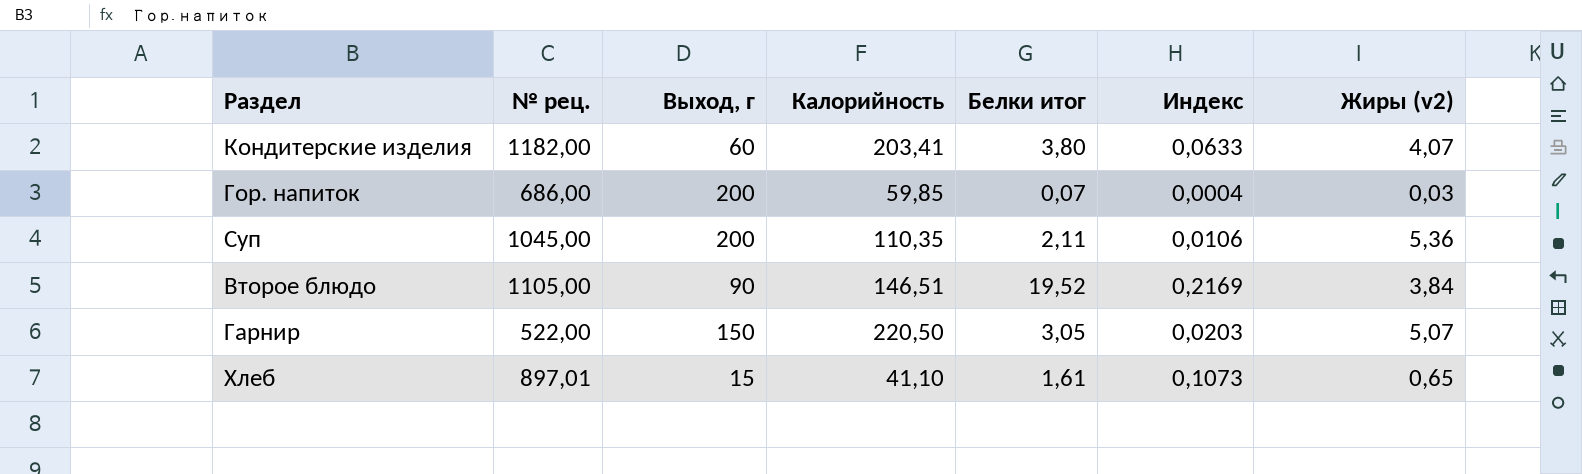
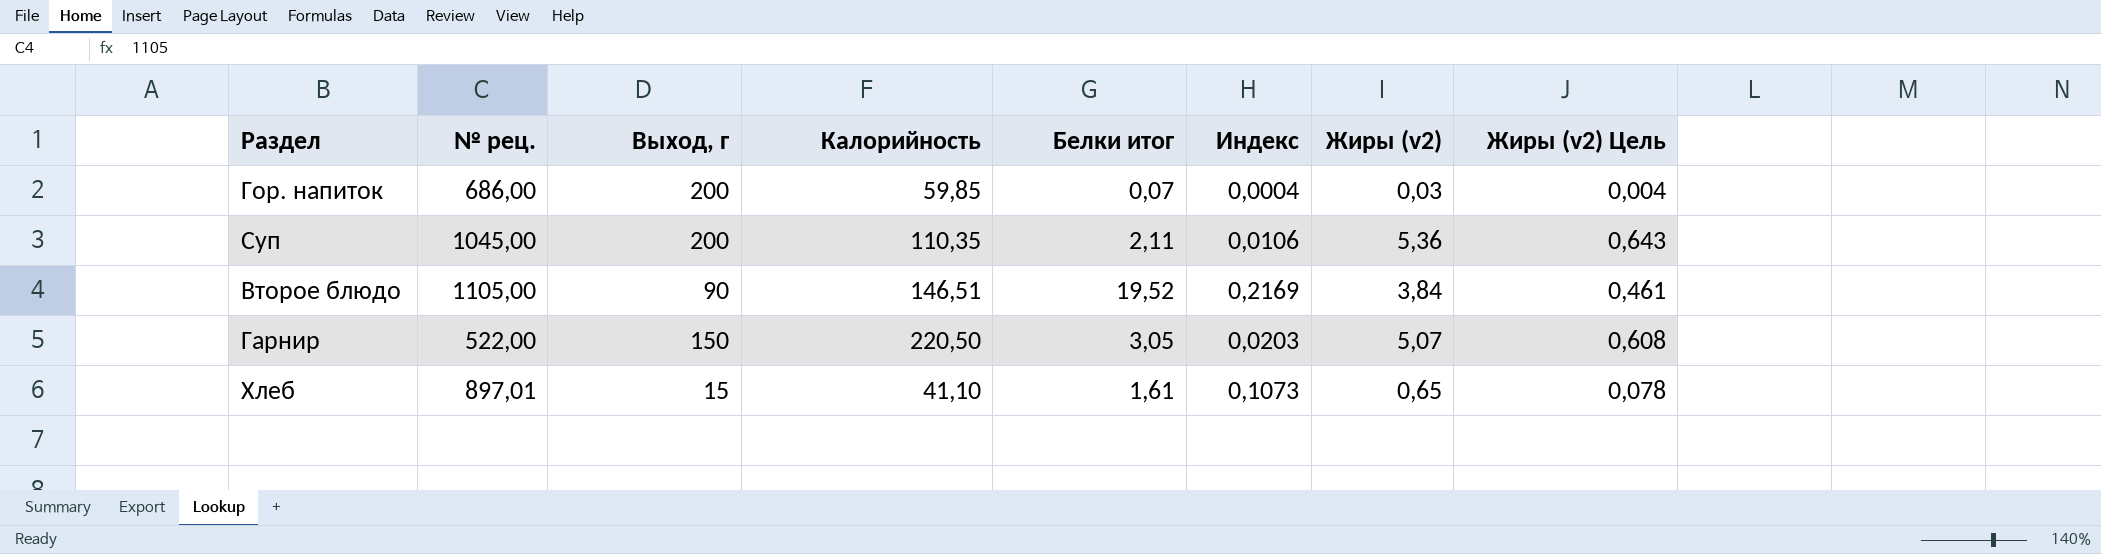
column Жиры (v2) Цель | formula: none -> [Жиры (v2)] * 0,12
row Кондитерские изделия: 1182,00 | 60 | 203,41 | 3,80 | 0,0633 | 4,07 -> none

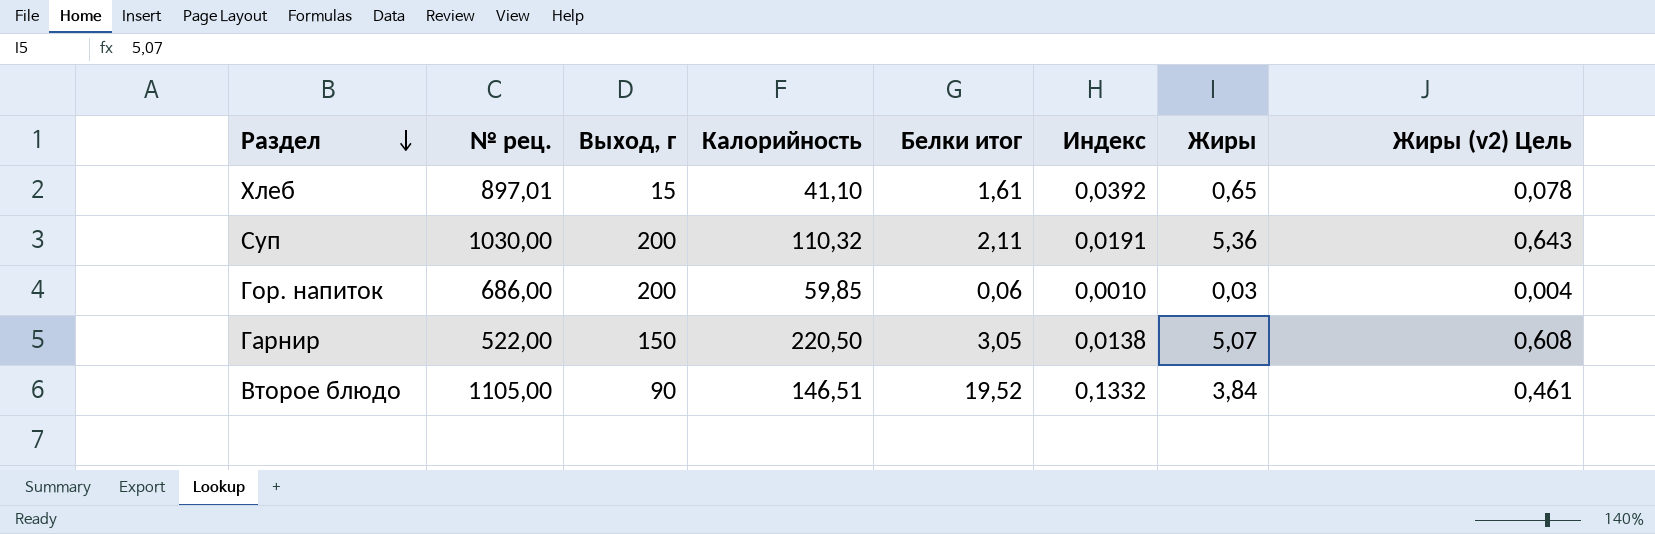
row order: none -> Раздел descending
column Индекс | formula: [Белки итог] / [Выход, г] -> [Белки итог] / [Калорийность]
column name: Жиры (v2) -> Жиры
Суп | № рец.: 1045,00 -> 1030,00
Суп | Калорийность: 110,35 -> 110,32
Гор. напиток | Белки итог: 0,07 -> 0,06

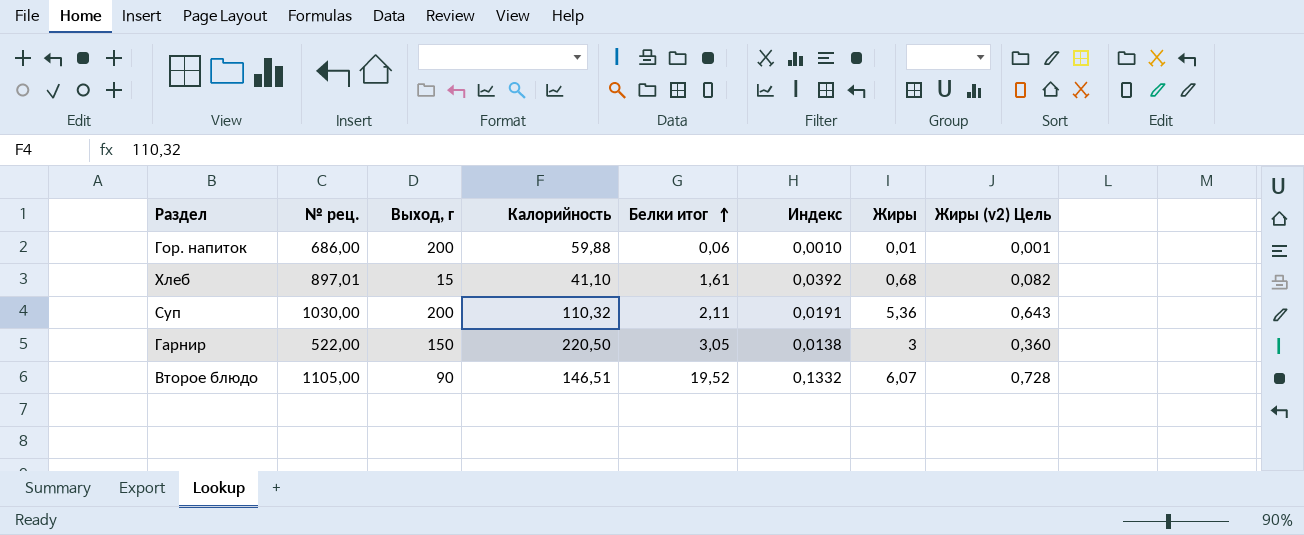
row order: Раздел descending -> Белки итог ascending
Гор. напиток | Калорийность: 59,85 -> 59,88
Гор. напиток | Жиры: 0,03 -> 0,01
Гор. напиток | Жиры (v2) Цель: 0,004 -> 0,001
Хлеб | Жиры: 0,65 -> 0,68
Хлеб | Жиры (v2) Цель: 0,078 -> 0,082
Гарнир | Жиры: 5,07 -> 3
Гарнир | Жиры (v2) Цель: 0,608 -> 0,360
Второе блюдо | Жиры: 3,84 -> 6,07
Второе блюдо | Жиры (v2) Цель: 0,461 -> 0,728

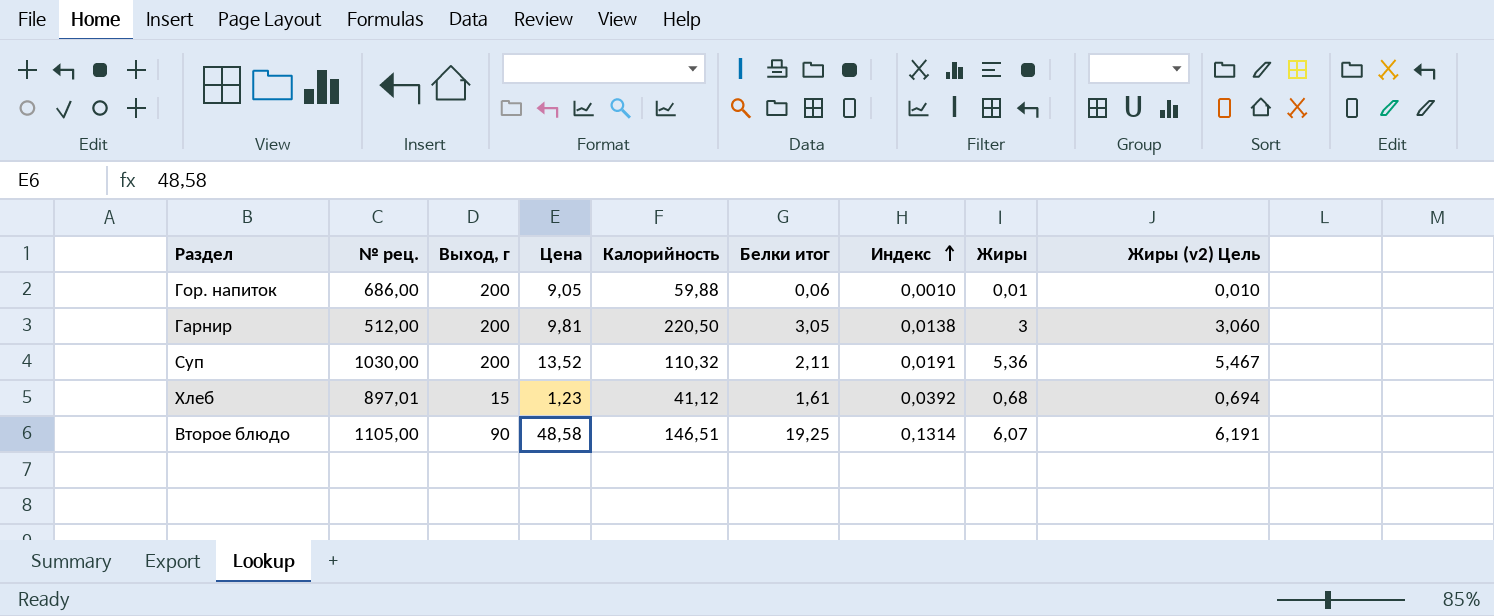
row order: Белки итог ascending -> Индекс ascending
column Цена | position: none -> 4
column Жиры (v2) Цель | formula: [Жиры] * 0,12 -> [Жиры] * 1,02
Гарнир | № рец.: 522,00 -> 512,00
Гарнир | Выход, г: 150 -> 200
Хлеб | Калорийность: 41,10 -> 41,12
Второе блюдо | Белки итог: 19,52 -> 19,25
Второе блюдо | Индекс: 0,1332 -> 0,1314

